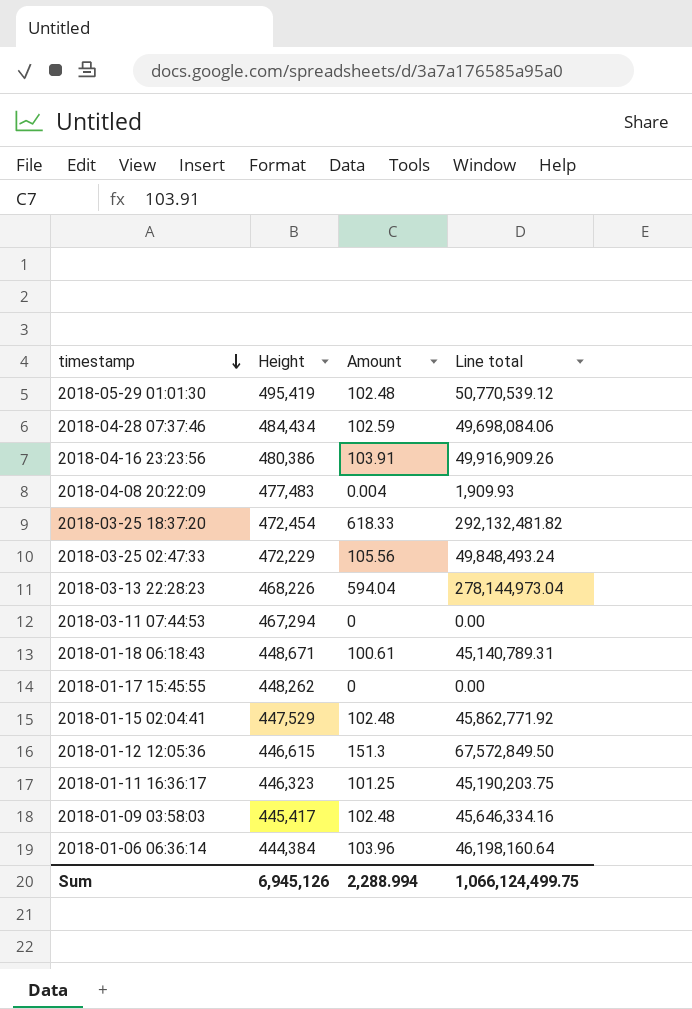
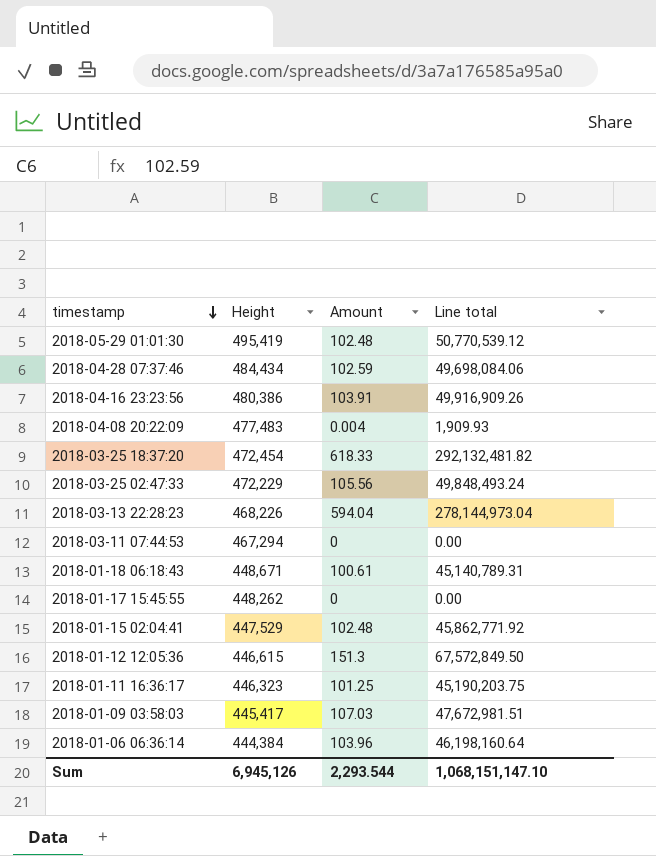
2018-01-09 03:58:03 | Amount: 102.48 -> 107.03
2018-01-09 03:58:03 | Line total: 45,646,334.16 -> 47,672,981.51
Sum | Amount: 2,288.994 -> 2,293.544
Sum | Line total: 1,066,124,499.75 -> 1,068,151,147.10

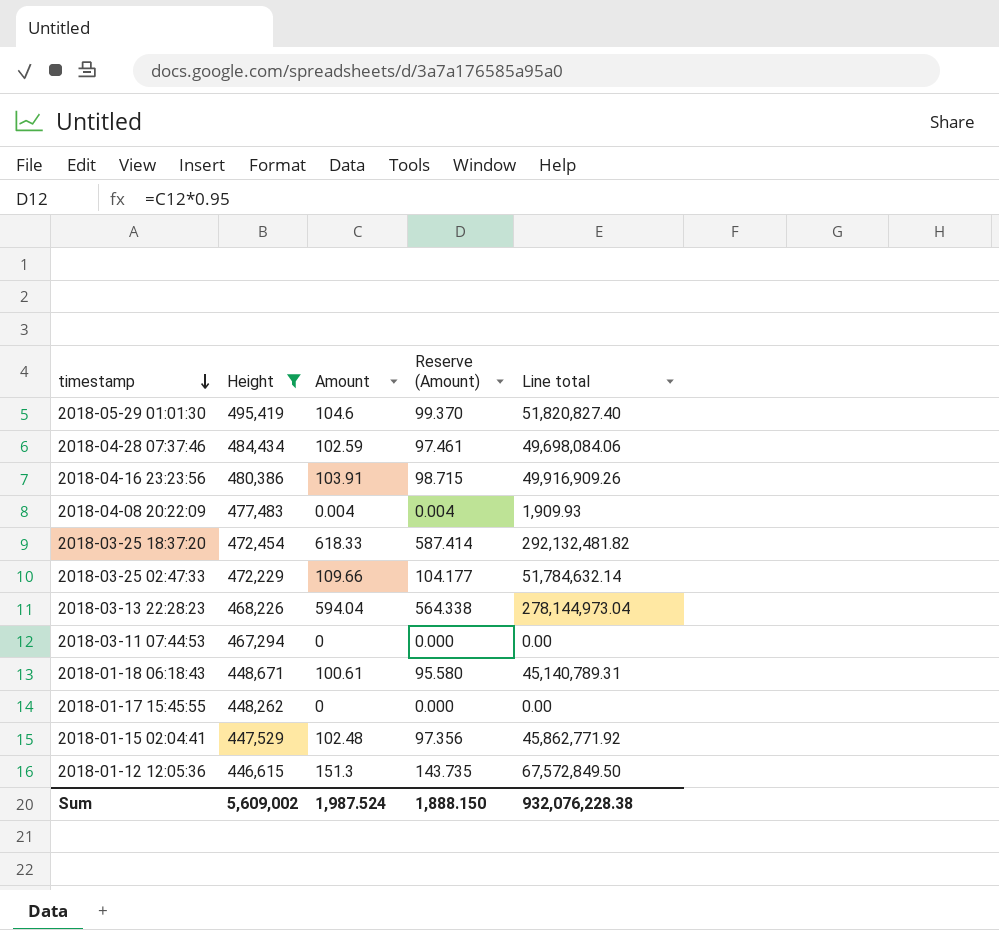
filter: none -> Height >= 446,615
column Reserve (Amount) | formula: none -> [Amount] * 0.95
2018-05-29 01:01:30 | Amount: 102.48 -> 104.6
2018-05-29 01:01:30 | Line total: 50,770,539.12 -> 51,820,827.40
2018-03-25 02:47:33 | Amount: 105.56 -> 109.66
2018-03-25 02:47:33 | Line total: 49,848,493.24 -> 51,784,632.14
Sum | Height: 6,945,126 -> 5,609,002
Sum | Amount: 2,293.544 -> 1,987.524
Sum | Line total: 1,068,151,147.10 -> 932,076,228.38

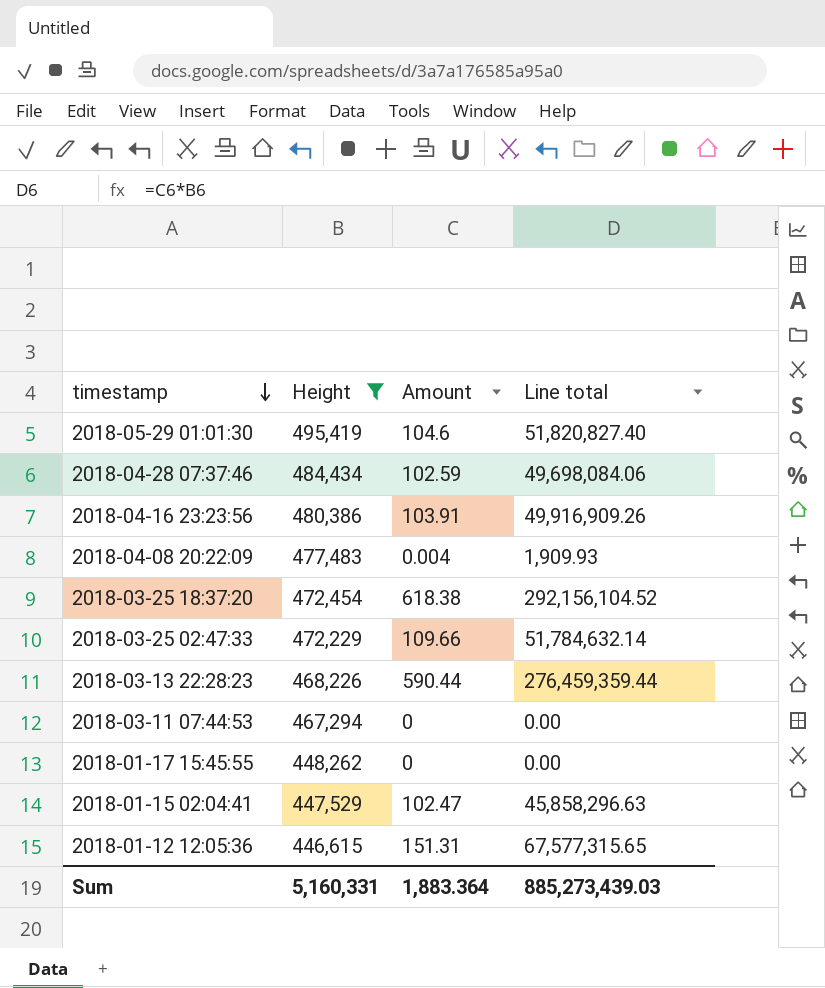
column Reserve (Amount) | formula: [Amount] * 0.95 -> none
row 2018-01-18 06:18:43: 448,671 | 100.61 | 95.580 | 45,140,789.31 -> none
2018-03-25 18:37:20 | Amount: 618.33 -> 618.38
2018-03-25 18:37:20 | Line total: 292,132,481.82 -> 292,156,104.52
2018-03-13 22:28:23 | Amount: 594.04 -> 590.44
2018-03-13 22:28:23 | Line total: 278,144,973.04 -> 276,459,359.44
2018-01-15 02:04:41 | Amount: 102.48 -> 102.47
2018-01-15 02:04:41 | Line total: 45,862,771.92 -> 45,858,296.63
2018-01-12 12:05:36 | Amount: 151.3 -> 151.31
2018-01-12 12:05:36 | Line total: 67,572,849.50 -> 67,577,315.65
Sum | Height: 5,609,002 -> 5,160,331
Sum | Amount: 1,987.524 -> 1,883.364
Sum | Line total: 932,076,228.38 -> 885,273,439.03

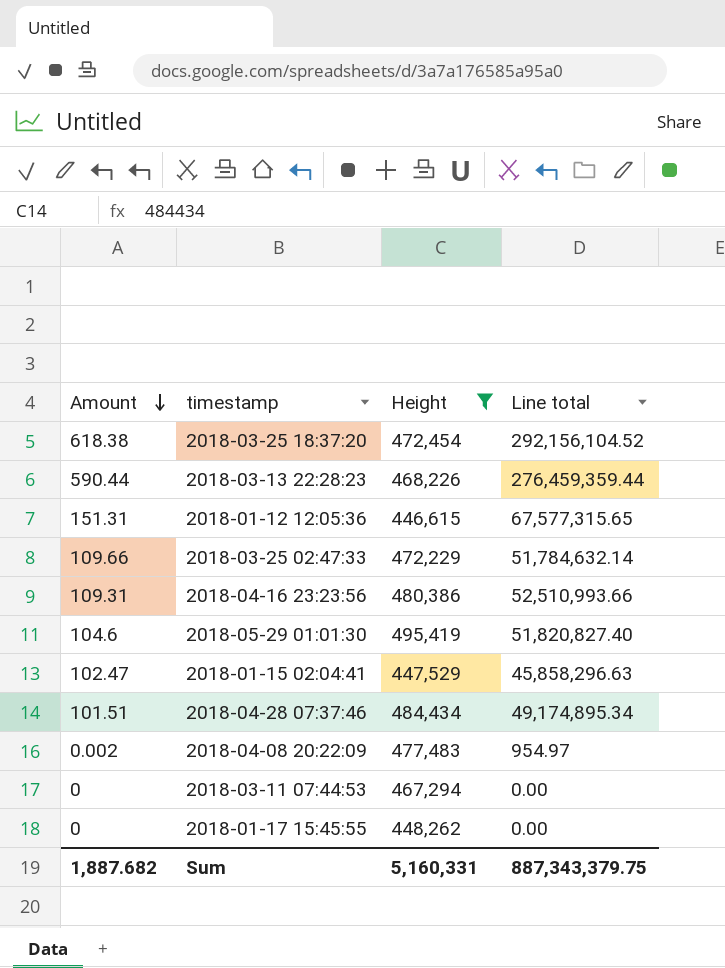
row order: timestamp descending -> Amount descending
column Amount | position: 3 -> 1
2018-04-16 23:23:56 | Amount: 103.91 -> 109.31
2018-04-16 23:23:56 | Line total: 49,916,909.26 -> 52,510,993.66
2018-04-28 07:37:46 | Amount: 102.59 -> 101.51
2018-04-28 07:37:46 | Line total: 49,698,084.06 -> 49,174,895.34
2018-04-08 20:22:09 | Amount: 0.004 -> 0.002
2018-04-08 20:22:09 | Line total: 1,909.93 -> 954.97
Sum | Amount: 1,883.364 -> 1,887.682
Sum | Line total: 885,273,439.03 -> 887,343,379.75

